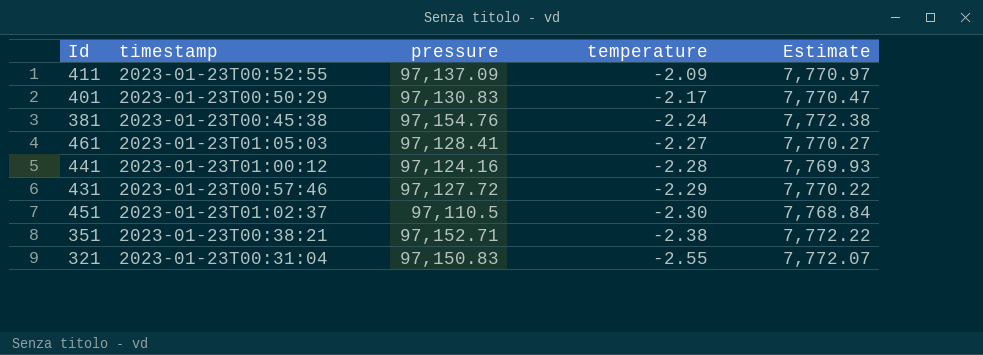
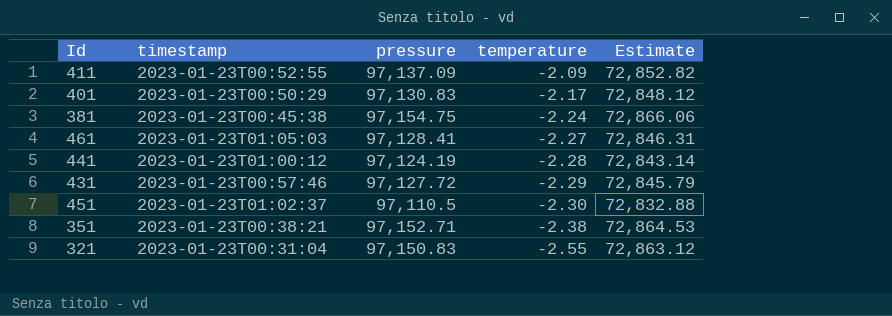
column Estimate | formula: [pressure] * 0.08 -> [pressure] * 0.75
381 | pressure: 97,154.76 -> 97,154.75
441 | pressure: 97,124.16 -> 97,124.19

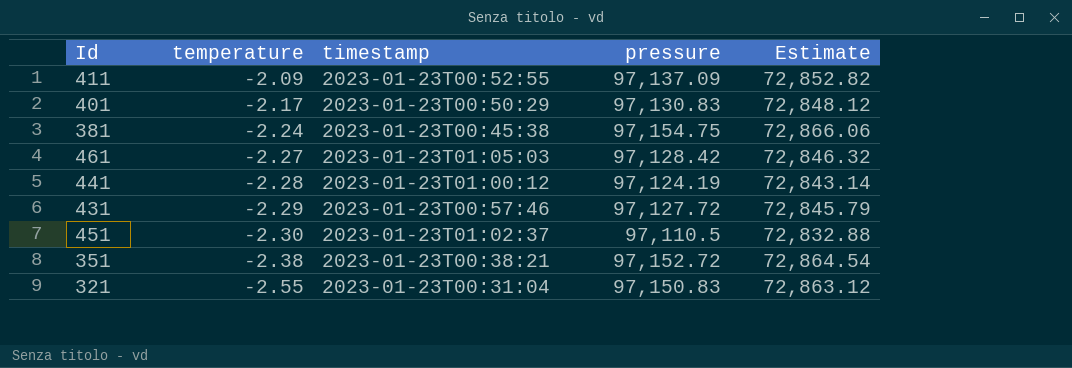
column temperature | position: 4 -> 2
461 | pressure: 97,128.41 -> 97,128.42
461 | Estimate: 72,846.31 -> 72,846.32
351 | pressure: 97,152.71 -> 97,152.72
351 | Estimate: 72,864.53 -> 72,864.54

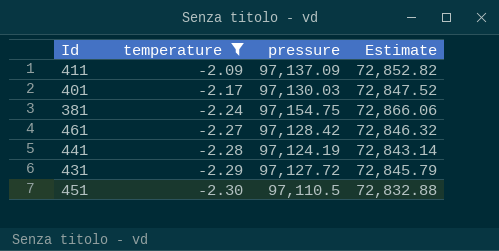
filter: none -> temperature >= -2.30
column timestamp | position: 3 -> none
401 | pressure: 97,130.83 -> 97,130.03
401 | Estimate: 72,848.12 -> 72,847.52

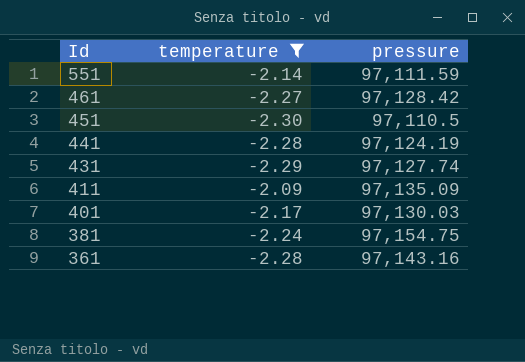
row order: temperature descending -> Id descending
column Estimate | formula: [pressure] * 0.75 -> none
row 551: none -> -2.14 | 97,111.59
431 | pressure: 97,127.72 -> 97,127.74
411 | pressure: 97,137.09 -> 97,135.09
row 361: none -> -2.28 | 97,143.16

